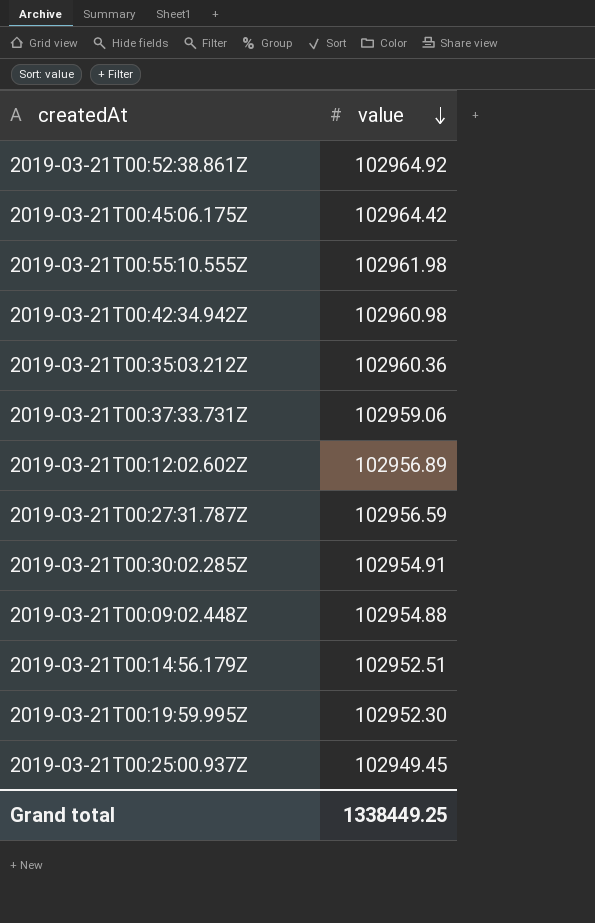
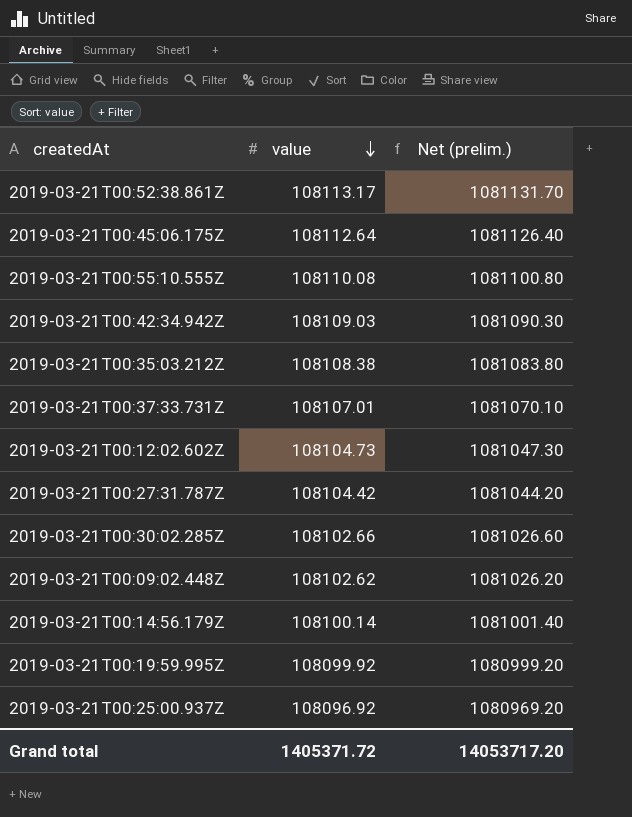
column Net (prelim.) | formula: none -> [value] * 10
2019-03-21T00:52:38.861Z | value: 102964.92 -> 108113.17
2019-03-21T00:45:06.175Z | value: 102964.42 -> 108112.64
2019-03-21T00:55:10.555Z | value: 102961.98 -> 108110.08
2019-03-21T00:42:34.942Z | value: 102960.98 -> 108109.03
2019-03-21T00:35:03.212Z | value: 102960.36 -> 108108.38
2019-03-21T00:37:33.731Z | value: 102959.06 -> 108107.01
2019-03-21T00:12:02.602Z | value: 102956.89 -> 108104.73
2019-03-21T00:27:31.787Z | value: 102956.59 -> 108104.42
2019-03-21T00:30:02.285Z | value: 102954.91 -> 108102.66
2019-03-21T00:09:02.448Z | value: 102954.88 -> 108102.62
2019-03-21T00:14:56.179Z | value: 102952.51 -> 108100.14
2019-03-21T00:19:59.995Z | value: 102952.30 -> 108099.92
2019-03-21T00:25:00.937Z | value: 102949.45 -> 108096.92
Grand total | value: 1338449.25 -> 1405371.72

